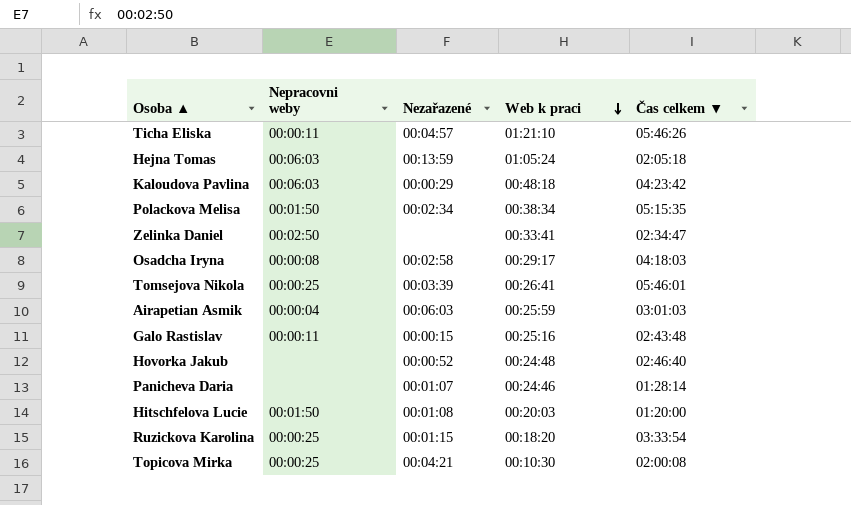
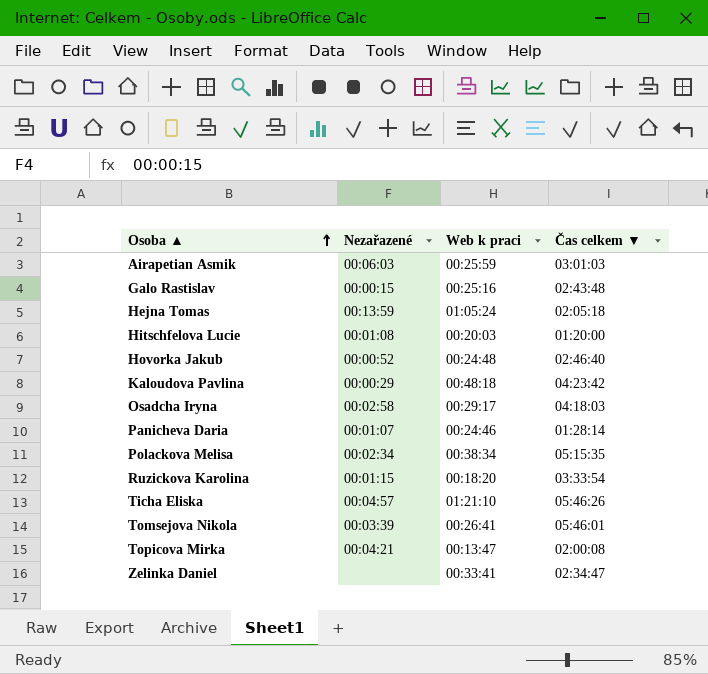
row order: Web k praci descending -> Osoba ▲ ascending
column Nepracovni weby | position: 2 -> none
Topicova Mirka | Web k praci: 00:10:30 -> 00:13:47

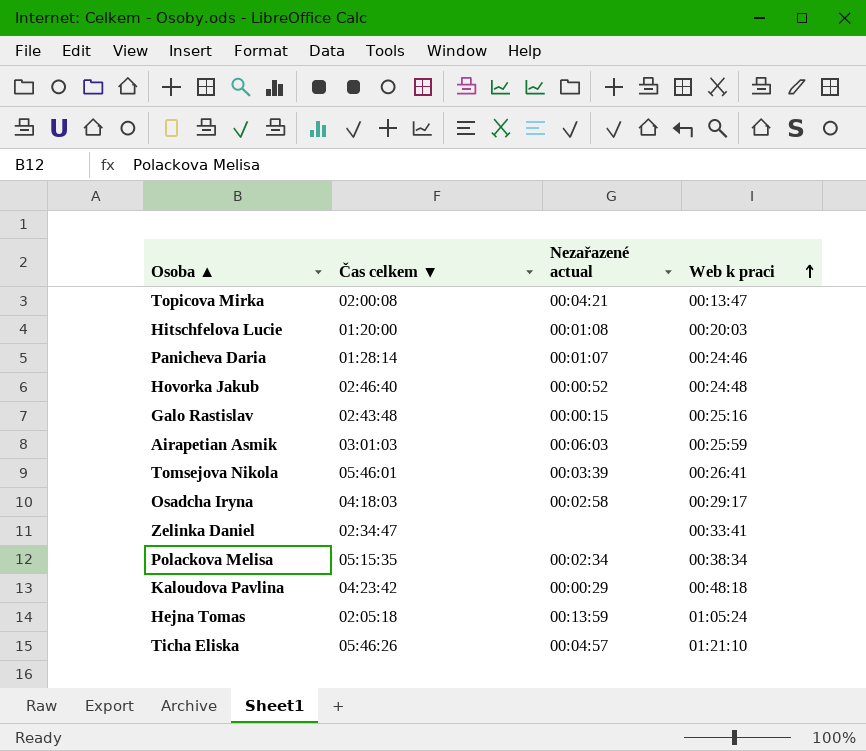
row order: Osoba ▲ ascending -> Web k praci ascending
column Čas celkem ▼ | position: 4 -> 2
column name: Nezařazené -> Nezařazené actual
row Ruzickova Karolina: 00:01:15 | 00:18:20 | 03:33:54 -> none

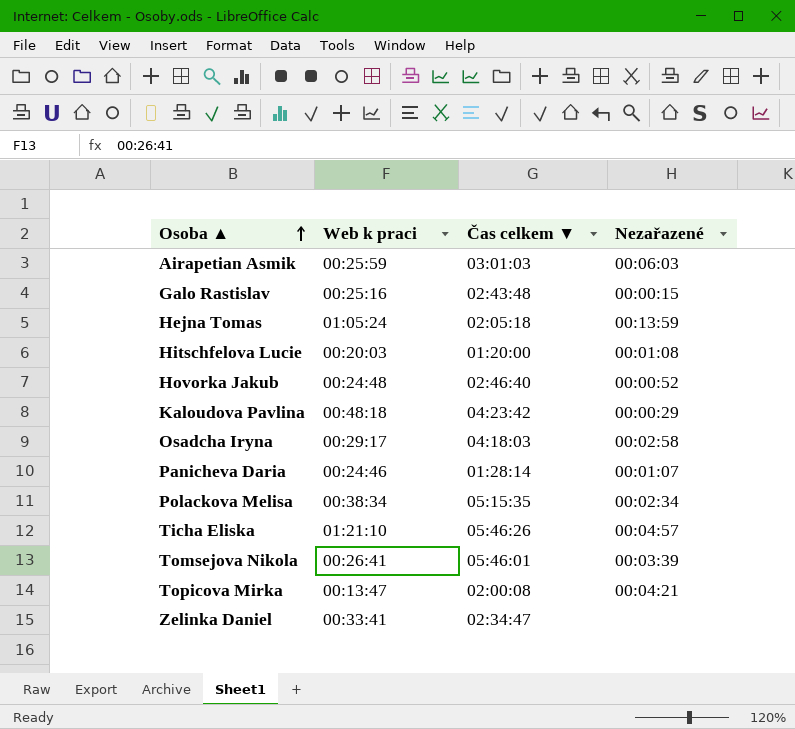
row order: Web k praci ascending -> Osoba ▲ ascending
column Web k praci | position: 4 -> 2
column name: Nezařazené actual -> Nezařazené

